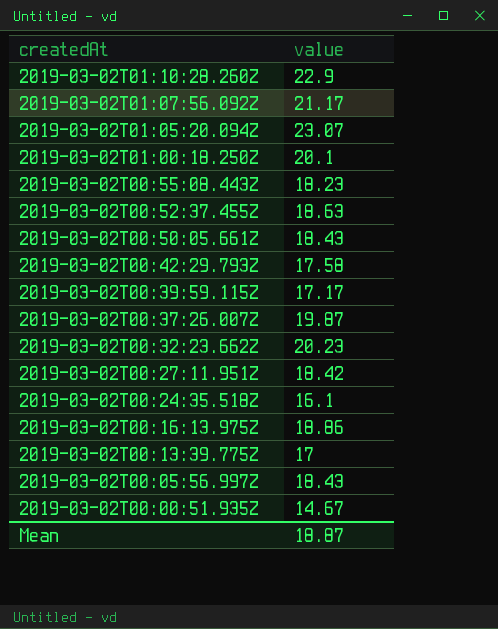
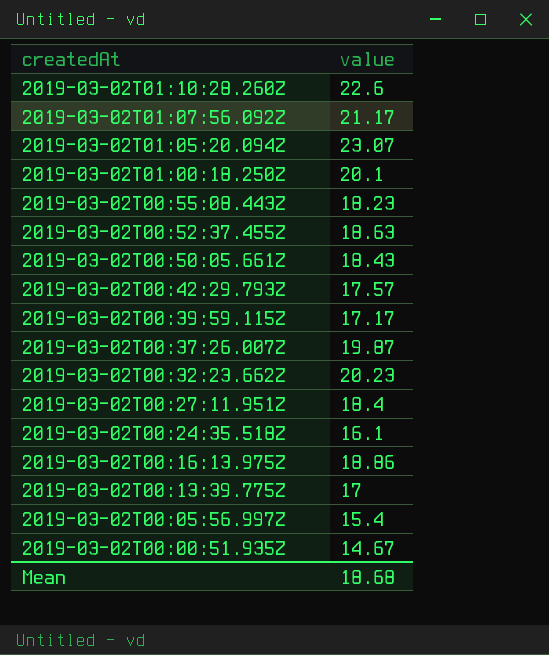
2019-03-02T01:10:28.260Z | value: 22.9 -> 22.6
2019-03-02T00:42:29.793Z | value: 17.58 -> 17.57
2019-03-02T00:27:11.951Z | value: 18.42 -> 18.4
2019-03-02T00:05:56.997Z | value: 18.43 -> 15.4
Mean | value: 18.87 -> 18.68

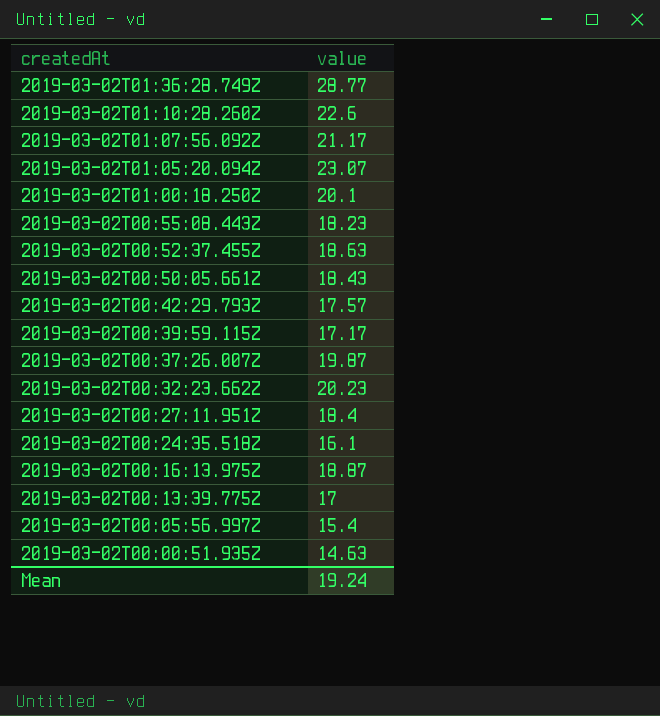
row 2019-03-02T01:36:28.749Z: none -> 28.77
2019-03-02T00:16:13.975Z | value: 18.86 -> 18.87
2019-03-02T00:00:51.935Z | value: 14.67 -> 14.63
Mean | value: 18.68 -> 19.24

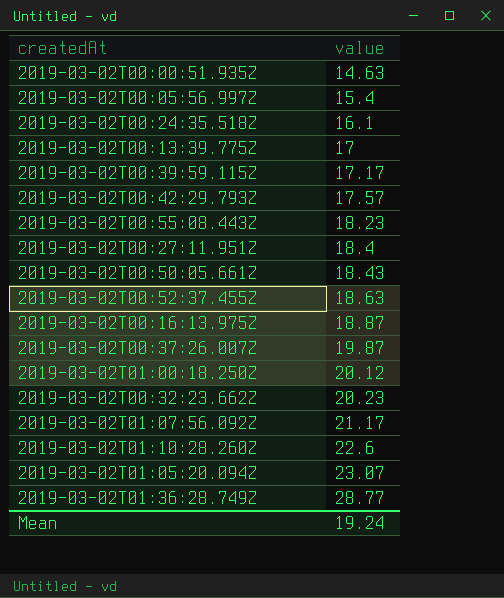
row order: createdAt descending -> value ascending
2019-03-02T01:00:18.250Z | value: 20.1 -> 20.12

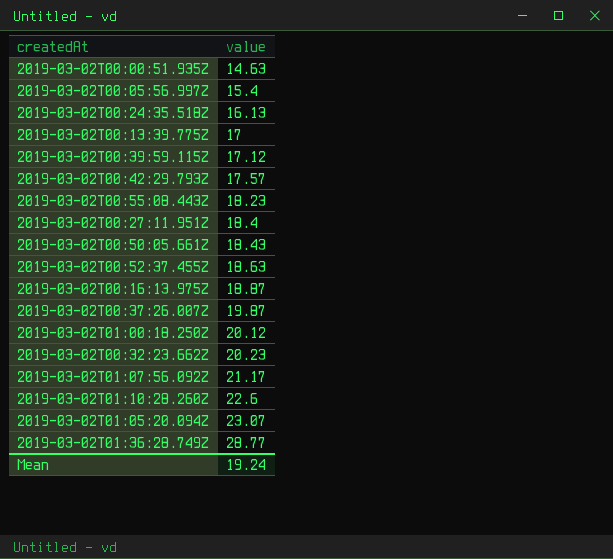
2019-03-02T00:24:35.518Z | value: 16.1 -> 16.13
2019-03-02T00:39:59.115Z | value: 17.17 -> 17.12

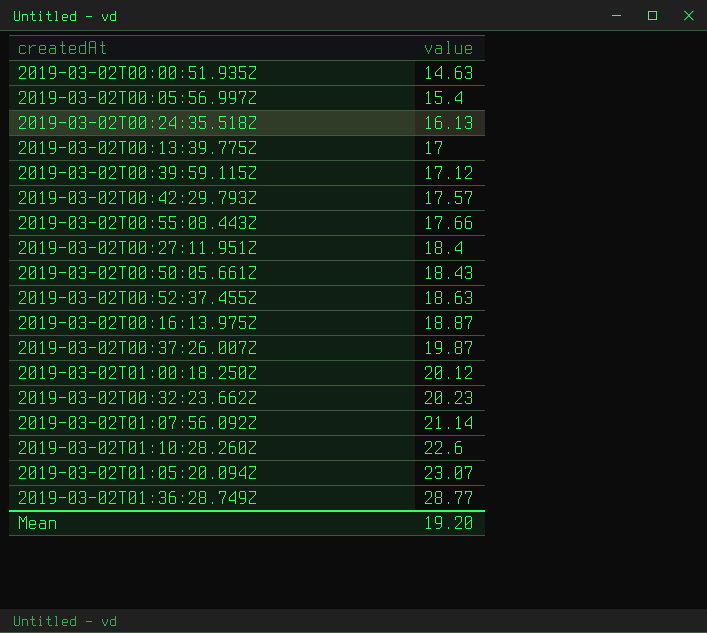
2019-03-02T00:55:08.443Z | value: 18.23 -> 17.66
2019-03-02T01:07:56.092Z | value: 21.17 -> 21.14
Mean | value: 19.24 -> 19.20

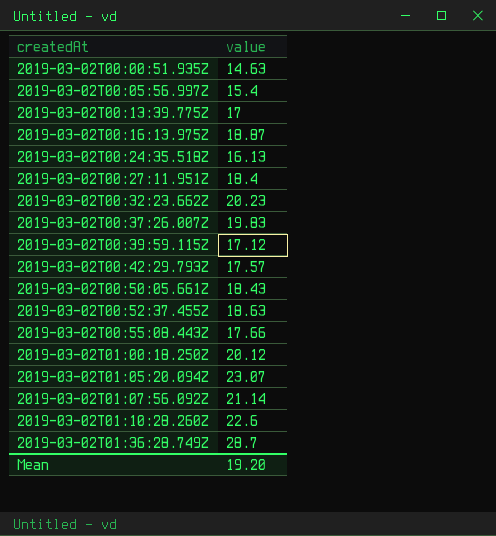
row order: value ascending -> createdAt ascending
2019-03-02T00:37:26.007Z | value: 19.87 -> 19.83
2019-03-02T01:36:28.749Z | value: 28.77 -> 28.7

